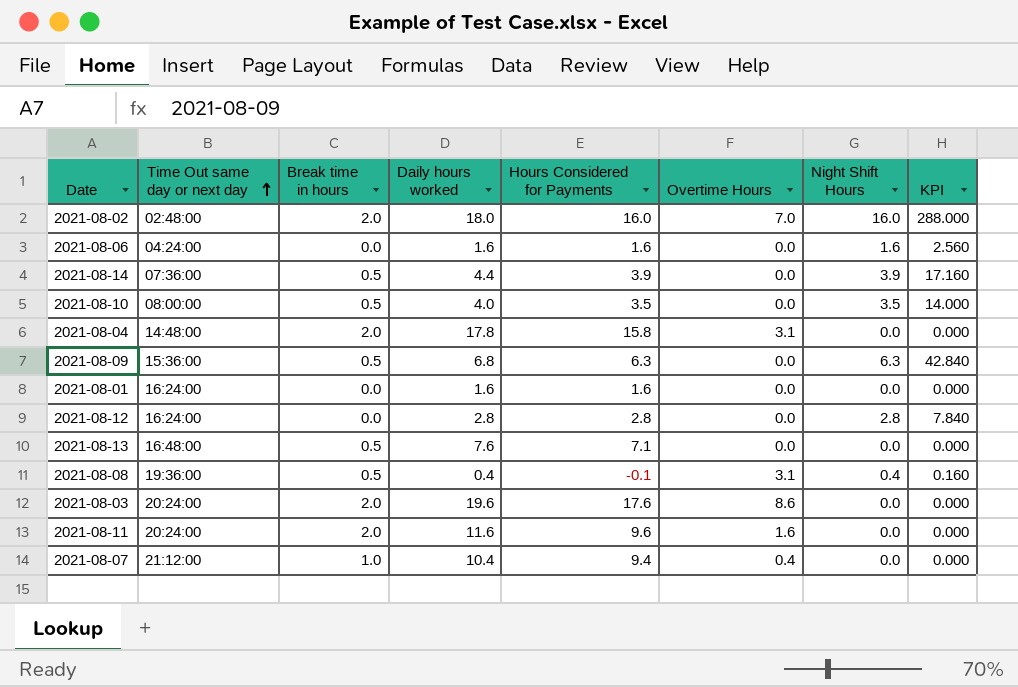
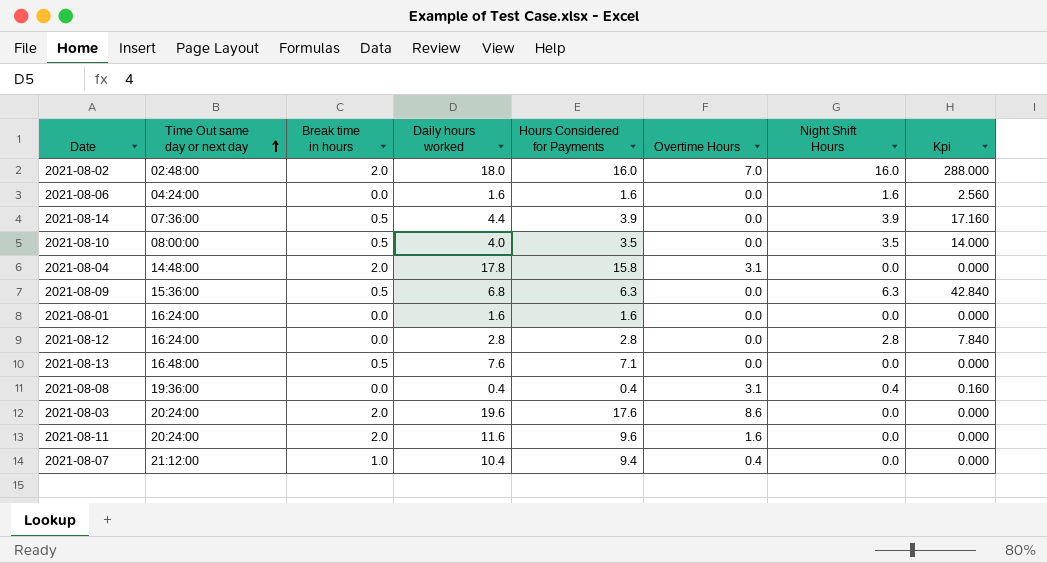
column name: KPI -> Kpi
2021-08-08 | Break time in hours: 0.5 -> 0.0
2021-08-08 | Hours Considered for Payments: -0.1 -> 0.4

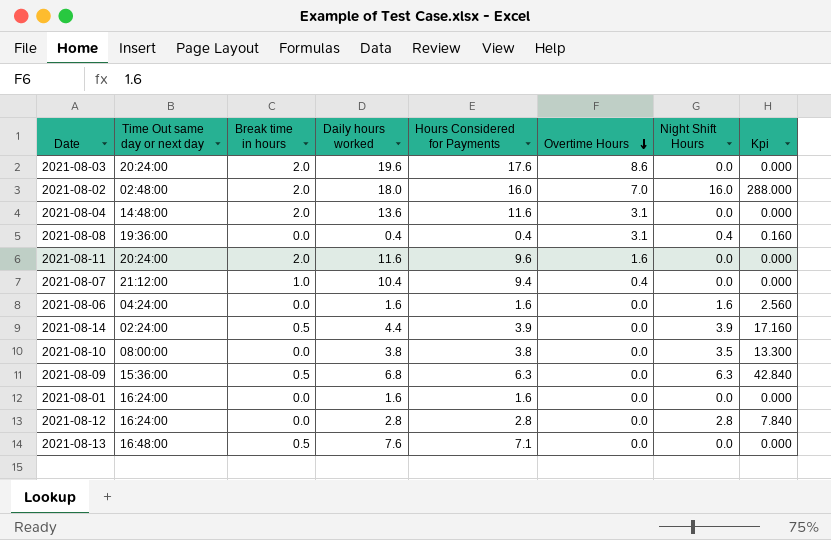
row order: Time Out same day or next day ascending -> Overtime Hours descending
2021-08-04 | Daily hours worked: 17.8 -> 13.6
2021-08-04 | Hours Considered for Payments: 15.8 -> 11.6
2021-08-14 | Time Out same day or next day: 07:36:00 -> 02:24:00
2021-08-10 | Break time in hours: 0.5 -> 0.0
2021-08-10 | Daily hours worked: 4.0 -> 3.8
2021-08-10 | Hours Considered for Payments: 3.5 -> 3.8
2021-08-10 | Kpi: 14.000 -> 13.300

